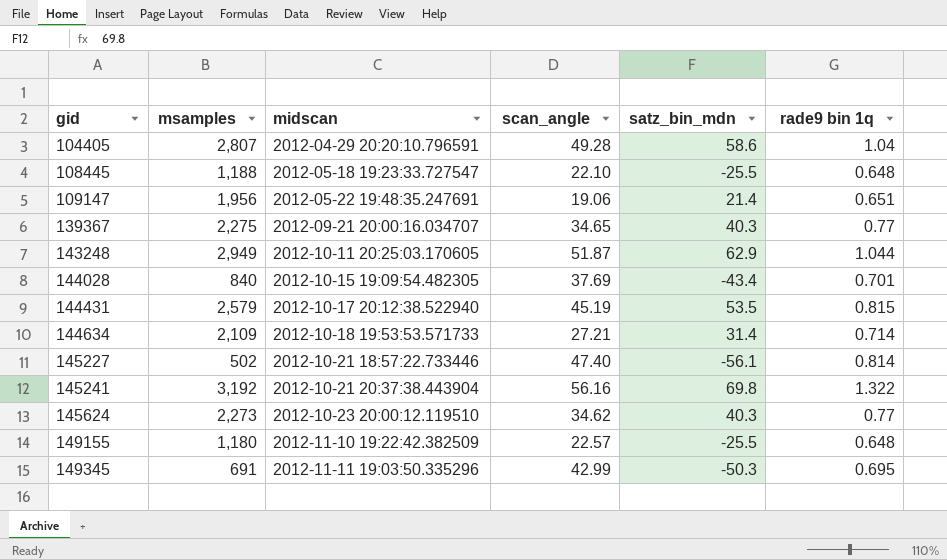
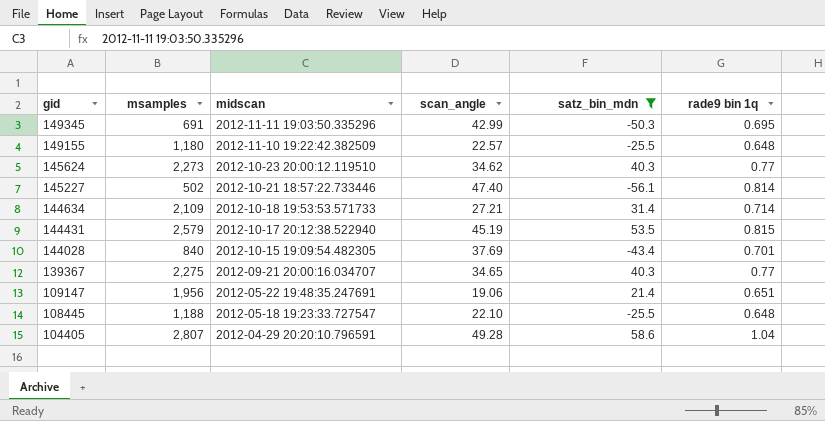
filter: none -> satz_bin_mdn <= 58.6
row order: gid ascending -> gid descending

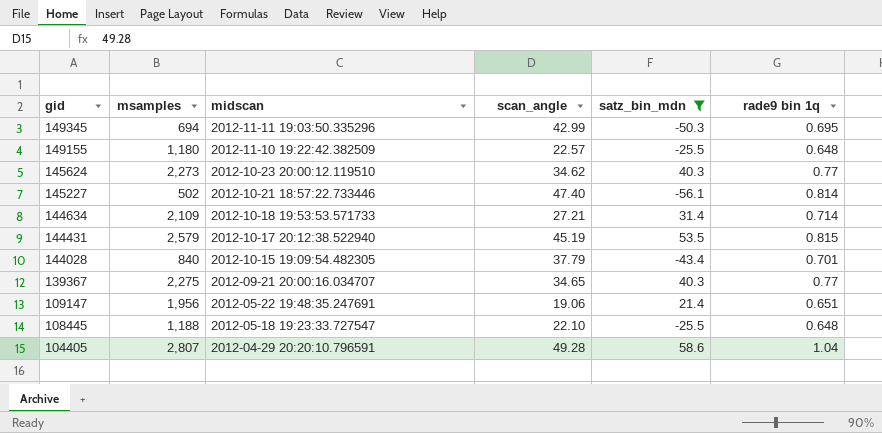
149345 | msamples: 691 -> 694
144028 | scan_angle: 37.69 -> 37.79

